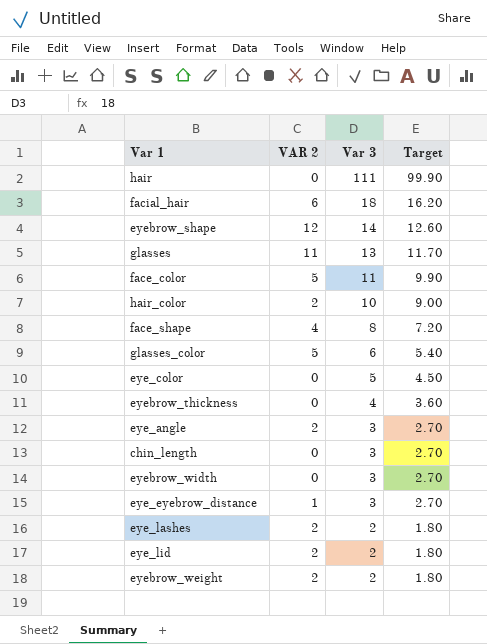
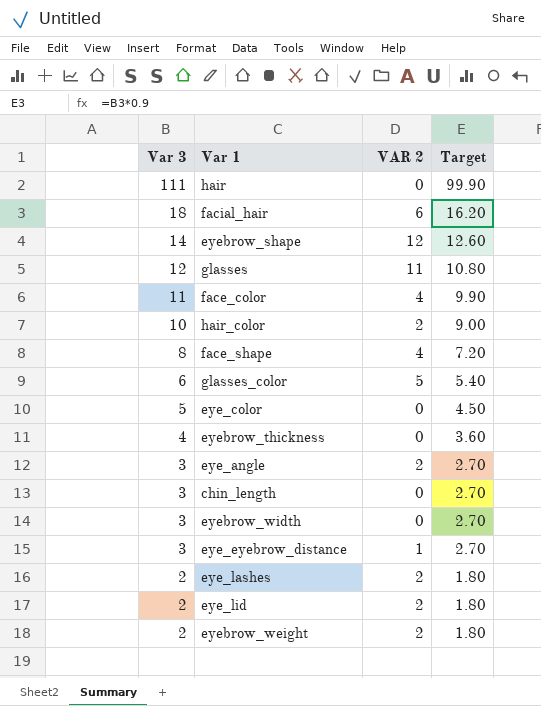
column Var 3 | position: 3 -> 1
glasses | Var 3: 13 -> 12
glasses | Target: 11.70 -> 10.80
face_color | VAR 2: 5 -> 4

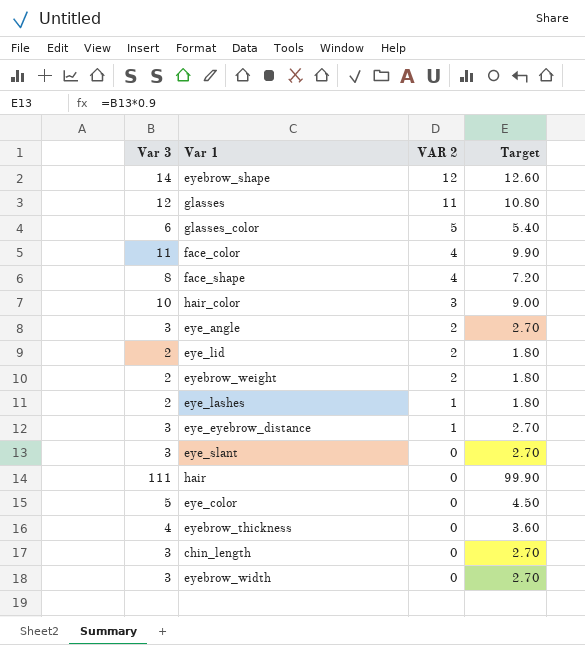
row order: Var 3 descending -> VAR 2 descending
row facial_hair: 18 | 6 | 16.20 -> none
hair_color | VAR 2: 2 -> 3
eye_lashes | VAR 2: 2 -> 1
row eye_slant: none -> 3 | 0 | 2.70

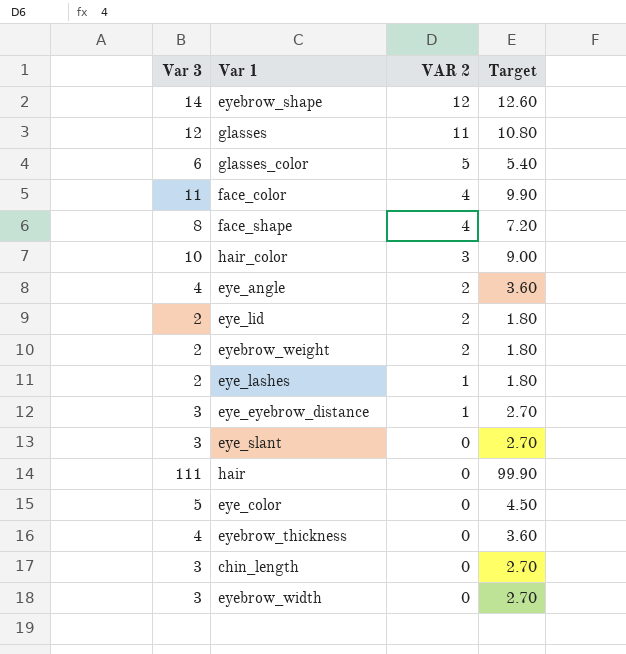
eye_angle | Var 3: 3 -> 4
eye_angle | Target: 2.70 -> 3.60

